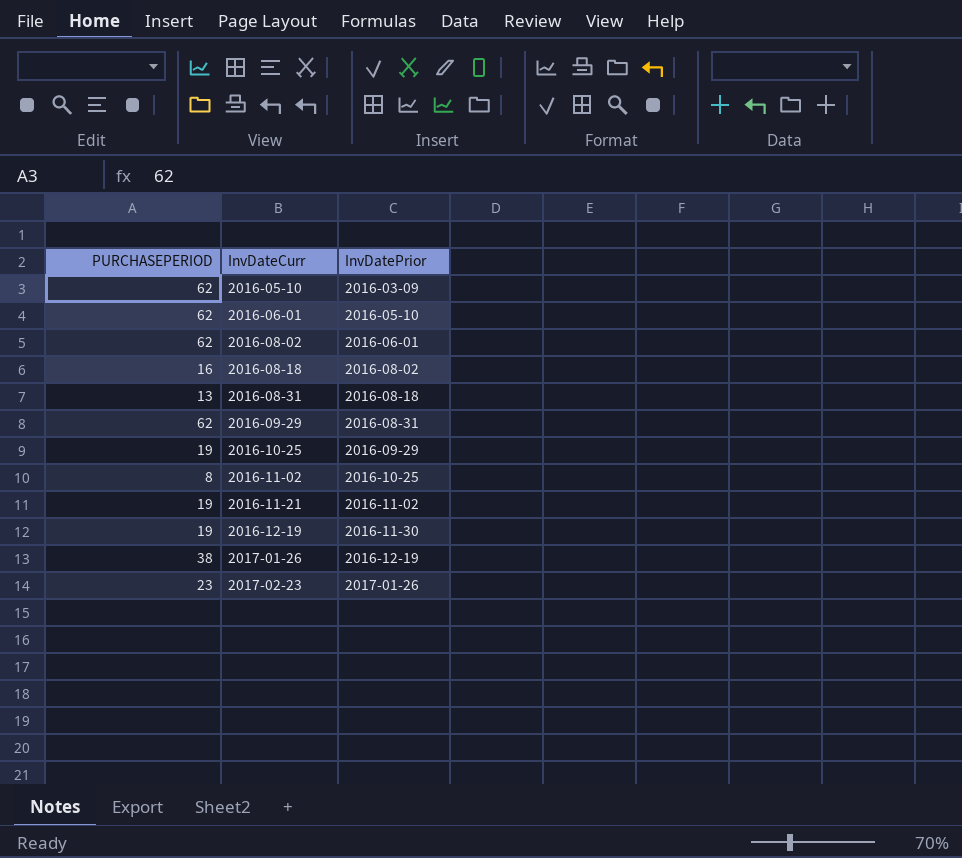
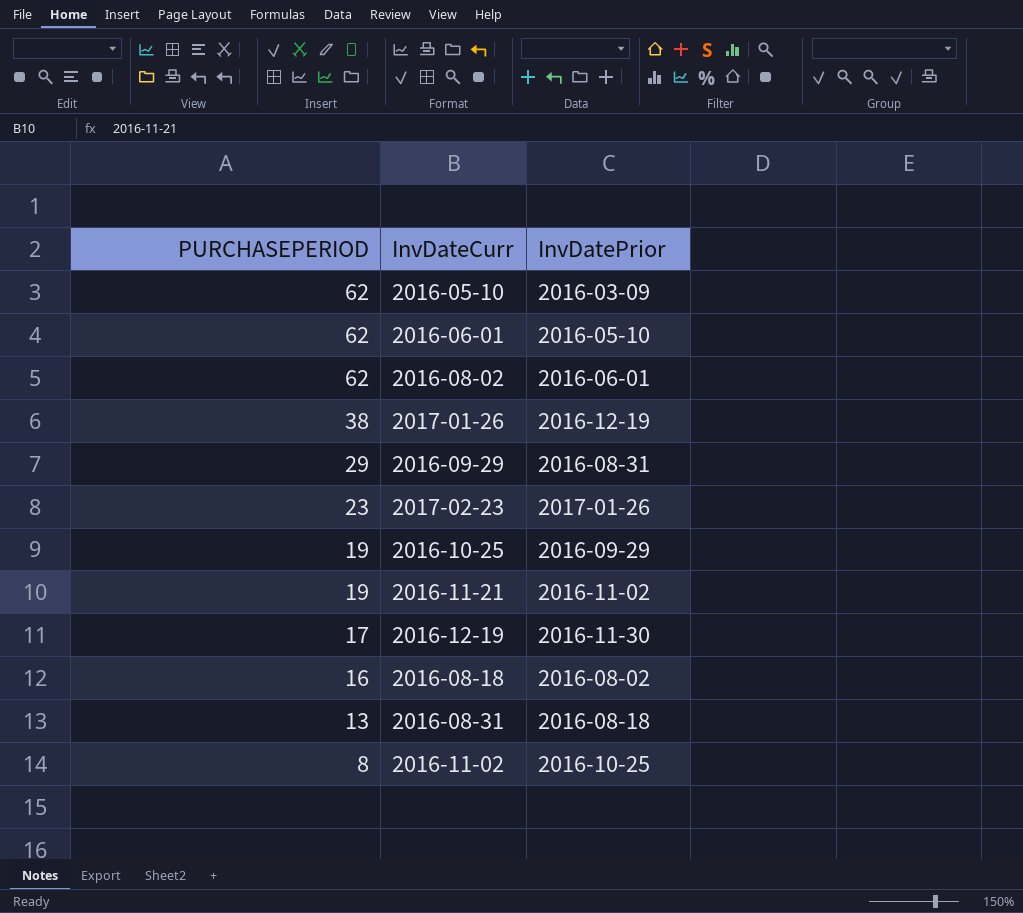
row order: InvDateCurr ascending -> PURCHASEPERIOD descending
2016-09-29 | PURCHASEPERIOD: 62 -> 29
2016-12-19 | PURCHASEPERIOD: 19 -> 17

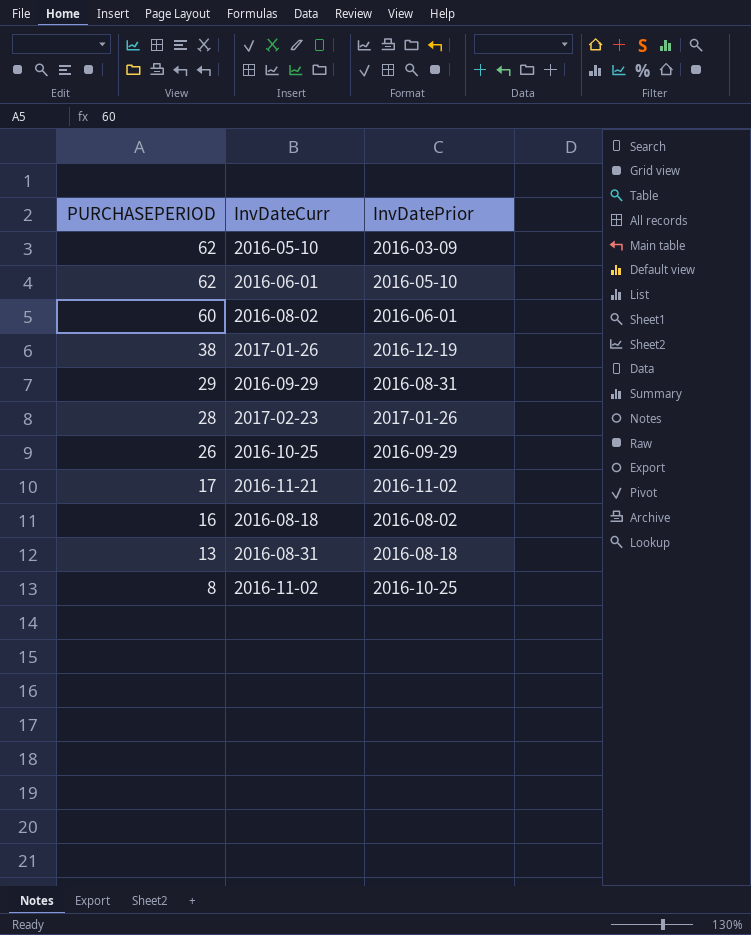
row 2016-12-19: 17 | 2016-11-30 -> none
2016-08-02 | PURCHASEPERIOD: 62 -> 60
2017-02-23 | PURCHASEPERIOD: 23 -> 28
2016-10-25 | PURCHASEPERIOD: 19 -> 26
2016-11-21 | PURCHASEPERIOD: 19 -> 17

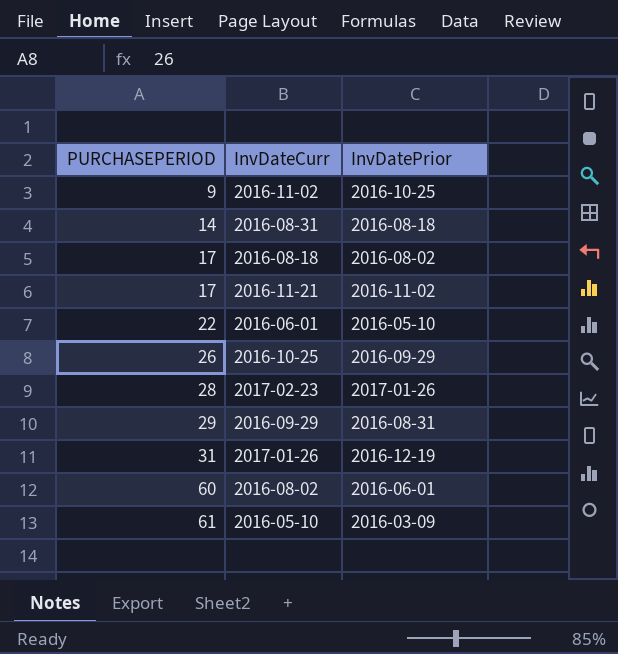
row order: PURCHASEPERIOD descending -> PURCHASEPERIOD ascending
2016-11-02 | PURCHASEPERIOD: 8 -> 9
2016-08-31 | PURCHASEPERIOD: 13 -> 14
2016-08-18 | PURCHASEPERIOD: 16 -> 17
2016-06-01 | PURCHASEPERIOD: 62 -> 22
2017-01-26 | PURCHASEPERIOD: 38 -> 31
2016-05-10 | PURCHASEPERIOD: 62 -> 61

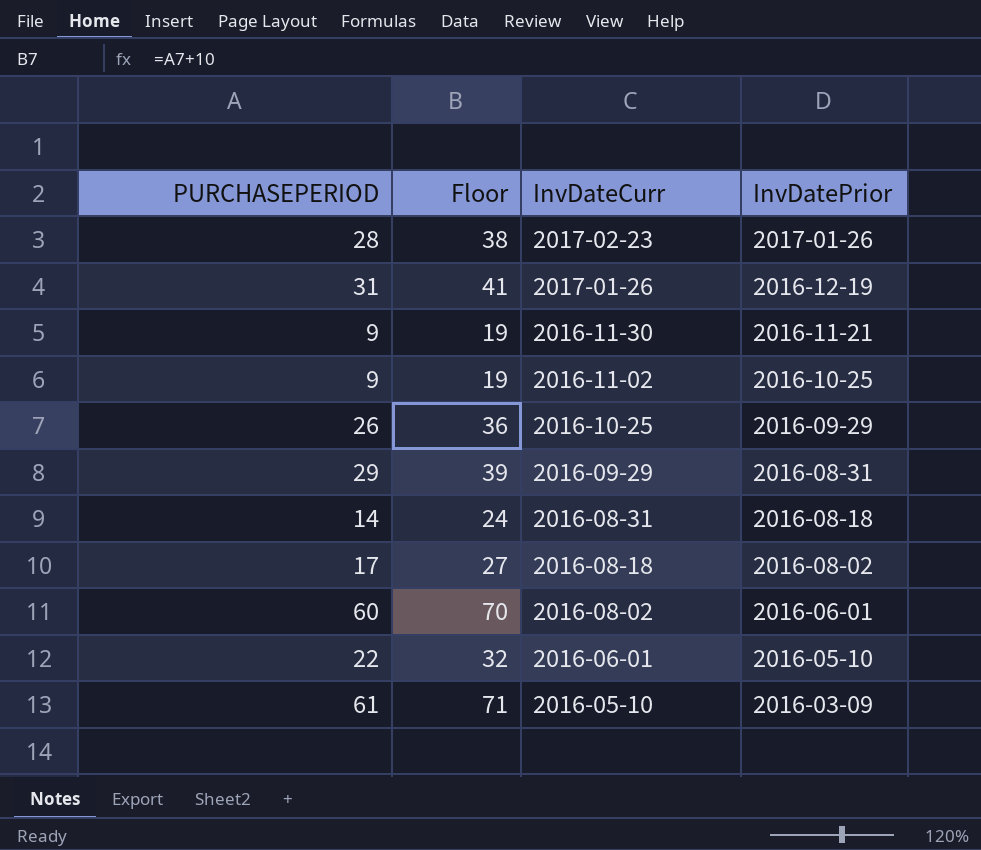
row order: PURCHASEPERIOD ascending -> InvDateCurr descending
column Floor | formula: none -> [PURCHASEPERIOD] + 10
row 2016-11-21: 17 | 2016-11-02 -> none
row 2016-11-30: none -> 9 | 19 | 2016-11-21

